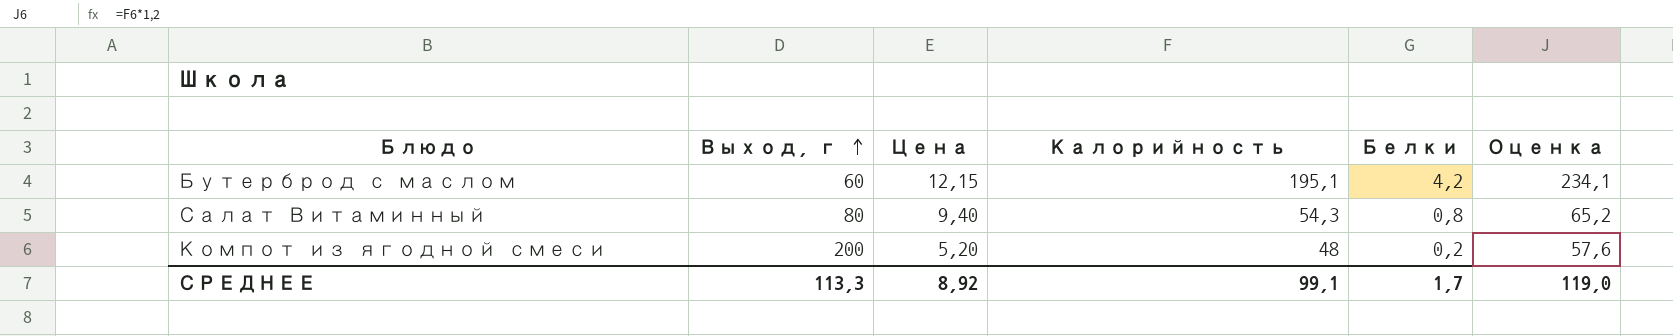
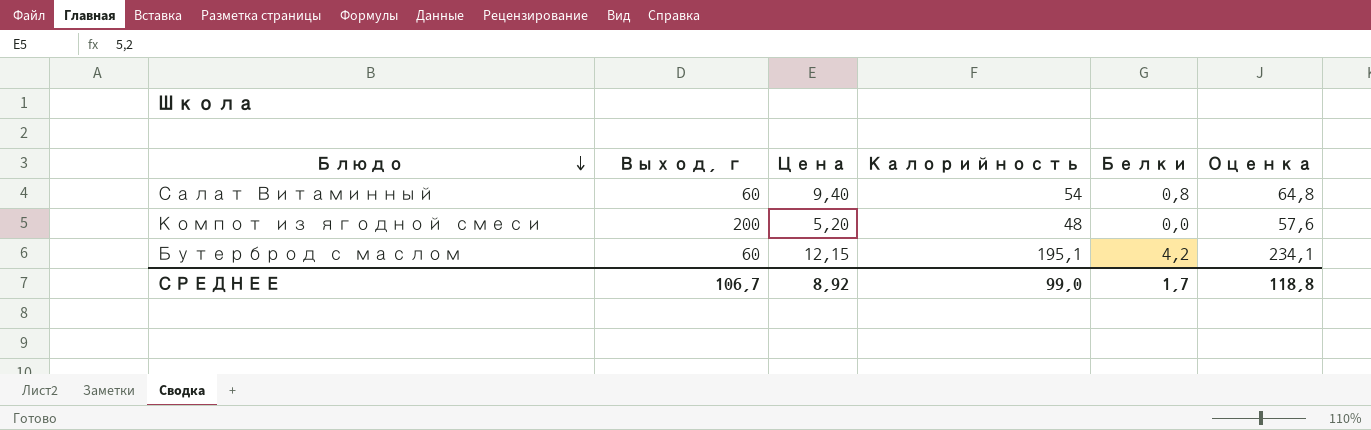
row order: Выход, г ascending -> Блюдо descending
Салат Витаминный | Выход, г: 80 -> 60
Салат Витаминный | Калорийность: 54,3 -> 54
Салат Витаминный | Оценка: 65,2 -> 64,8
Компот из ягодной смеси | Белки: 0,2 -> 0,0
СРЕДНЕЕ | Выход, г: 113,3 -> 106,7
СРЕДНЕЕ | Калорийность: 99,1 -> 99,0
СРЕДНЕЕ | Оценка: 119,0 -> 118,8

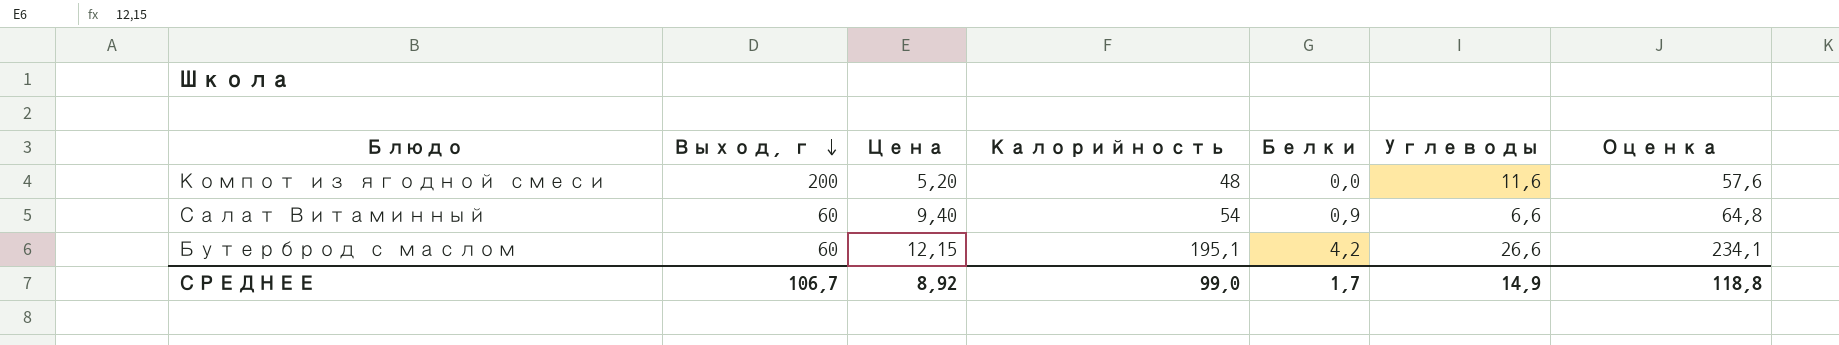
row order: Блюдо descending -> Выход, г descending
column Углеводы | position: none -> 6
Салат Витаминный | Белки: 0,8 -> 0,9

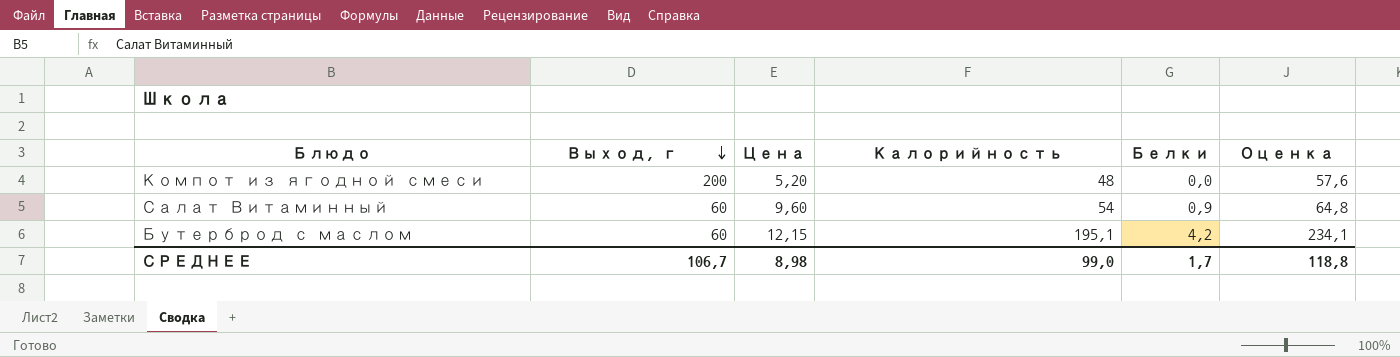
column Углеводы | position: 6 -> none
Салат Витаминный | Цена: 9,40 -> 9,60
СРЕДНЕЕ | Цена: 8,92 -> 8,98

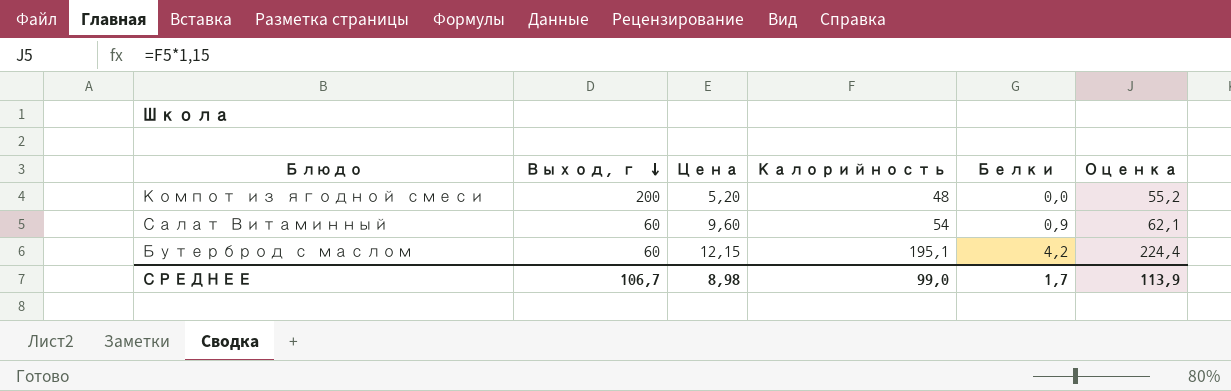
column Оценка | formula: [Калорийность] * 1,2 -> [Калорийность] * 1,15
СРЕДНЕЕ | Оценка: 118,8 -> 113,9

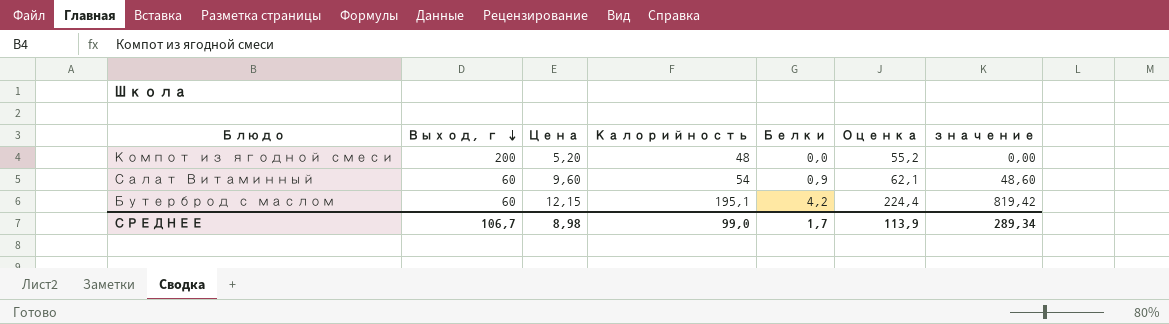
column значение | formula: none -> [Калорийность] * [Белки]

